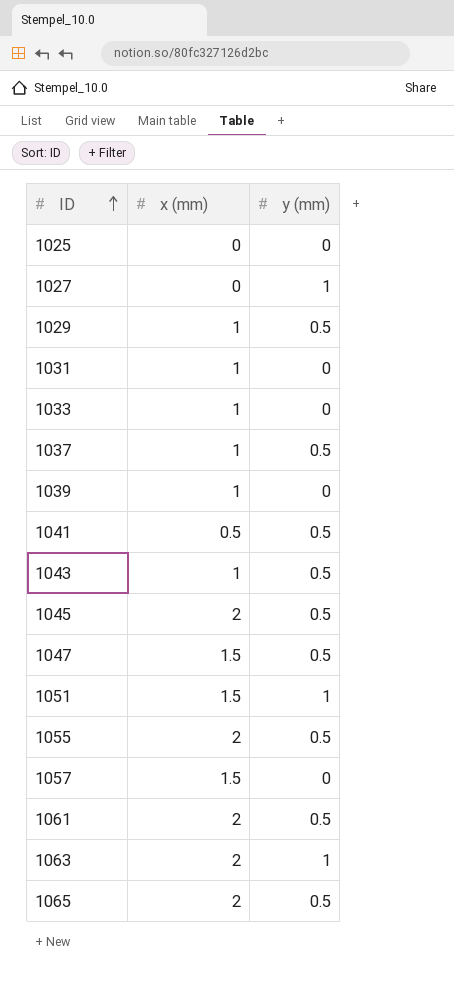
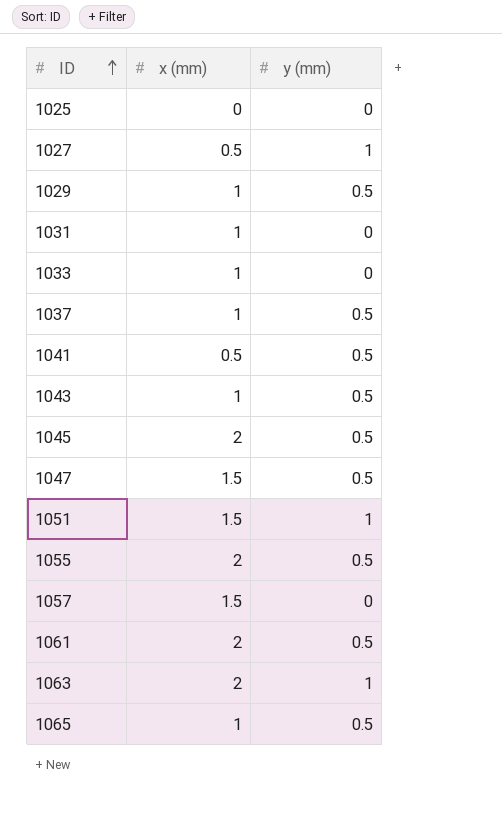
row 1039: 1 | 0 -> none
1027 | x (mm): 0 -> 0.5
1065 | x (mm): 2 -> 1

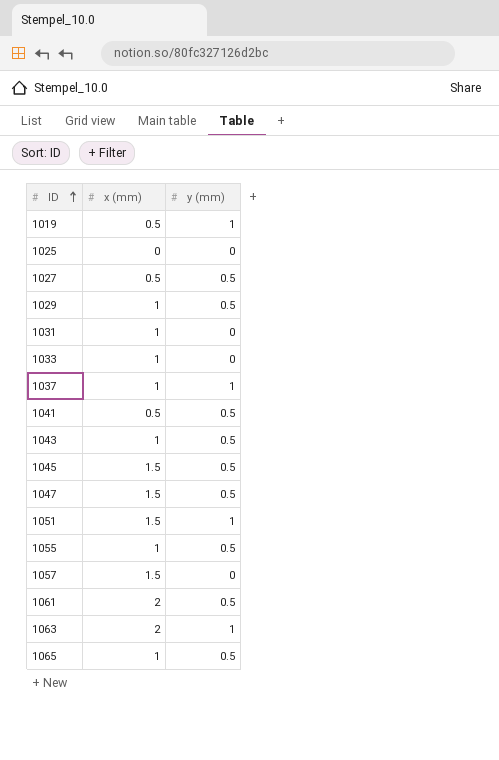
row 1019: none -> 0.5 | 1
1027 | y (mm): 1 -> 0.5
1037 | y (mm): 0.5 -> 1
1045 | x (mm): 2 -> 1.5
1055 | x (mm): 2 -> 1

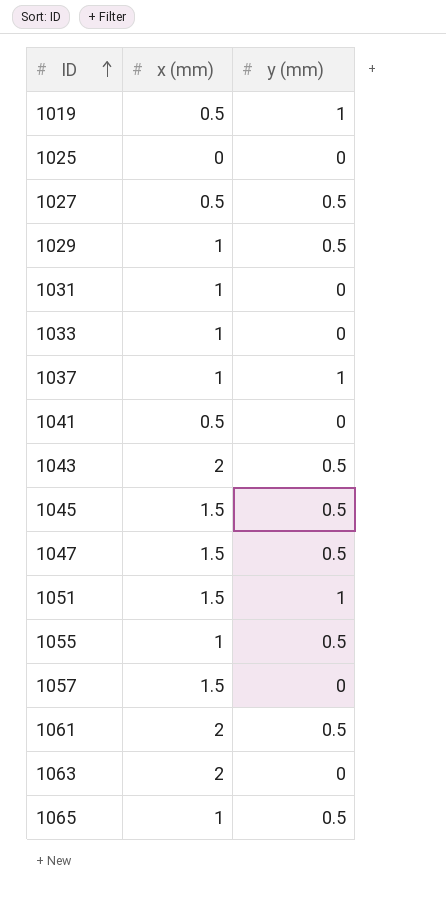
1041 | y (mm): 0.5 -> 0
1043 | x (mm): 1 -> 2
1063 | y (mm): 1 -> 0

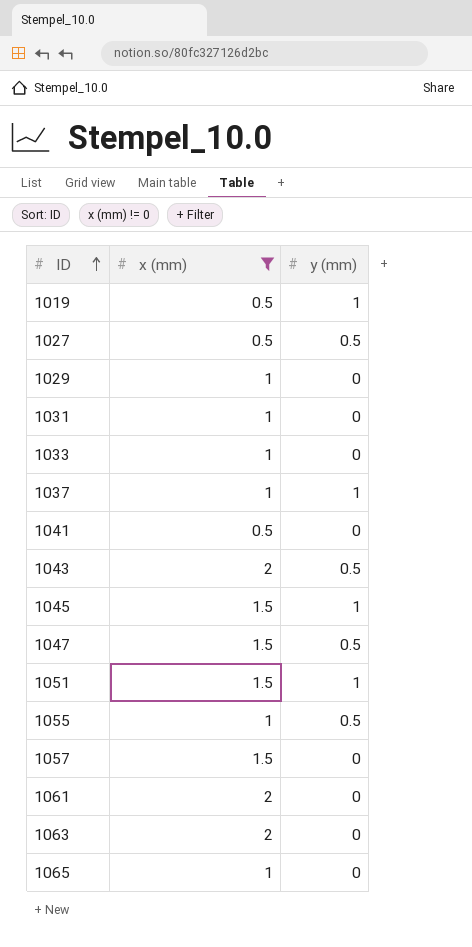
filter: none -> x (mm) != 0
1029 | y (mm): 0.5 -> 0
1045 | y (mm): 0.5 -> 1
1061 | y (mm): 0.5 -> 0
1065 | y (mm): 0.5 -> 0

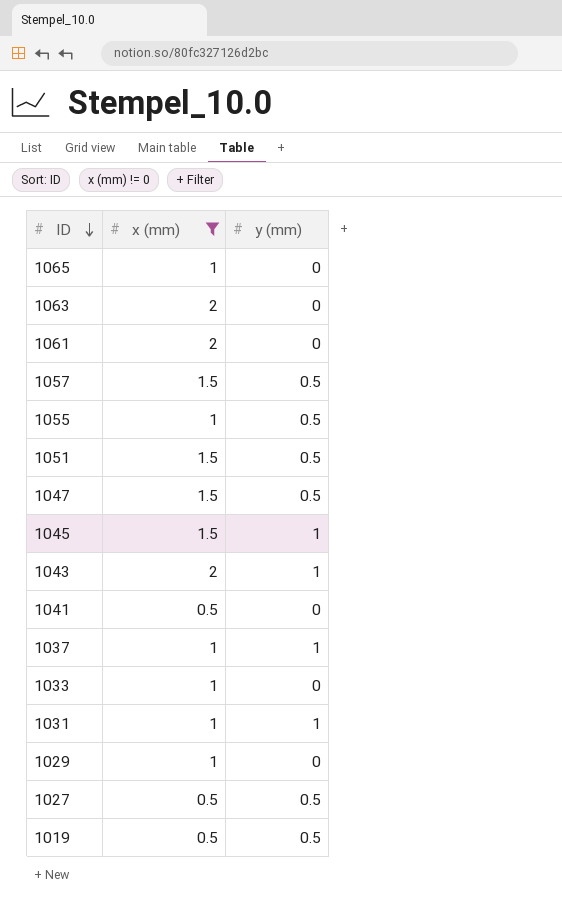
row order: ID ascending -> ID descending
1057 | y (mm): 0 -> 0.5
1051 | y (mm): 1 -> 0.5
1043 | y (mm): 0.5 -> 1
1031 | y (mm): 0 -> 1
1019 | y (mm): 1 -> 0.5

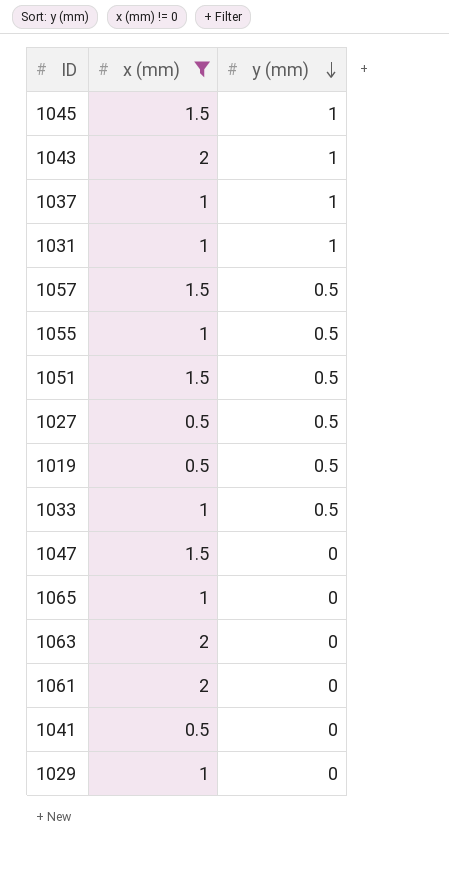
row order: ID descending -> y (mm) descending
1033 | y (mm): 0 -> 0.5
1047 | y (mm): 0.5 -> 0

